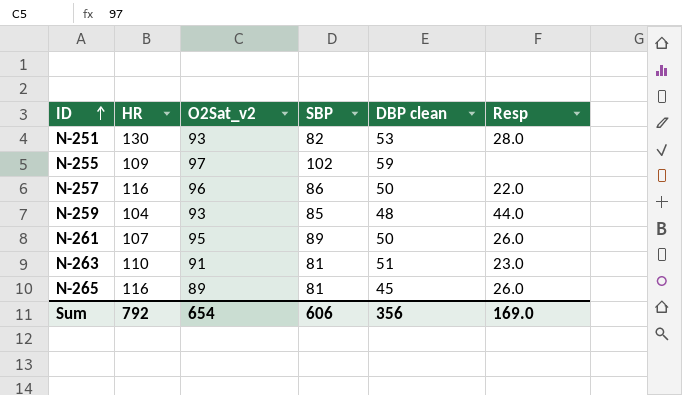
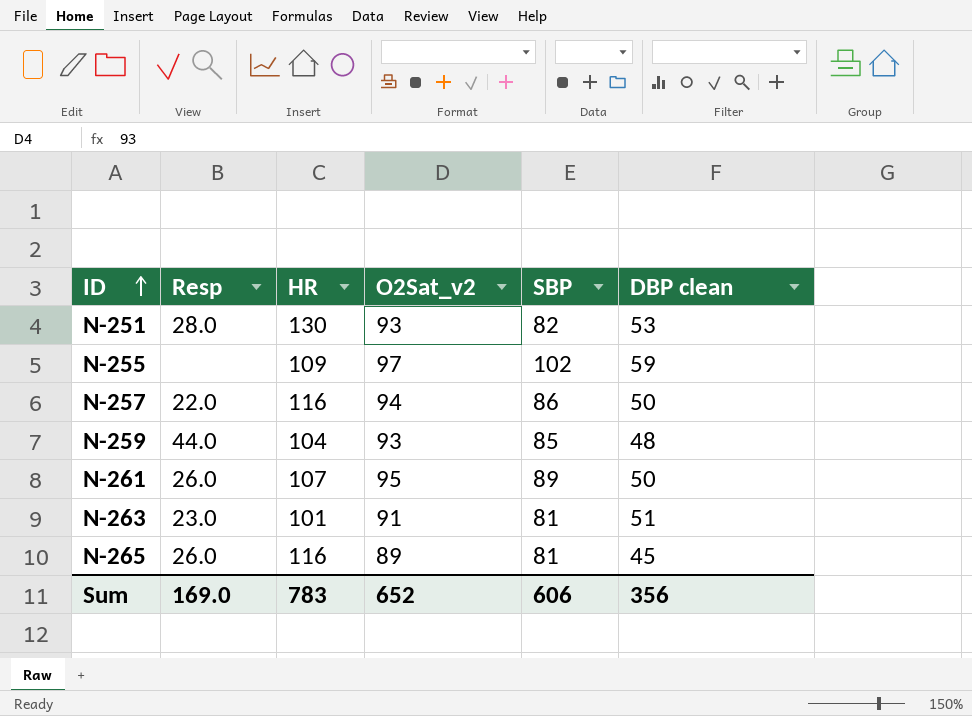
column Resp | position: 6 -> 2
N-257 | O2Sat_v2: 96 -> 94
N-263 | HR: 110 -> 101
Sum | HR: 792 -> 783
Sum | O2Sat_v2: 654 -> 652

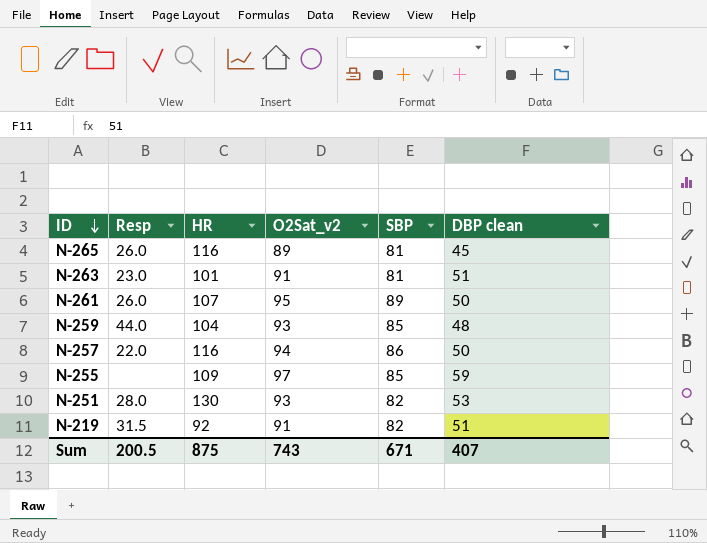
row order: ID ascending -> ID descending
N-255 | SBP: 102 -> 85
row N-219: none -> 31.5 | 92 | 91 | 82 | 51
Sum | Resp: 169.0 -> 200.5
Sum | HR: 783 -> 875
Sum | O2Sat_v2: 652 -> 743
Sum | SBP: 606 -> 671
Sum | DBP clean: 356 -> 407

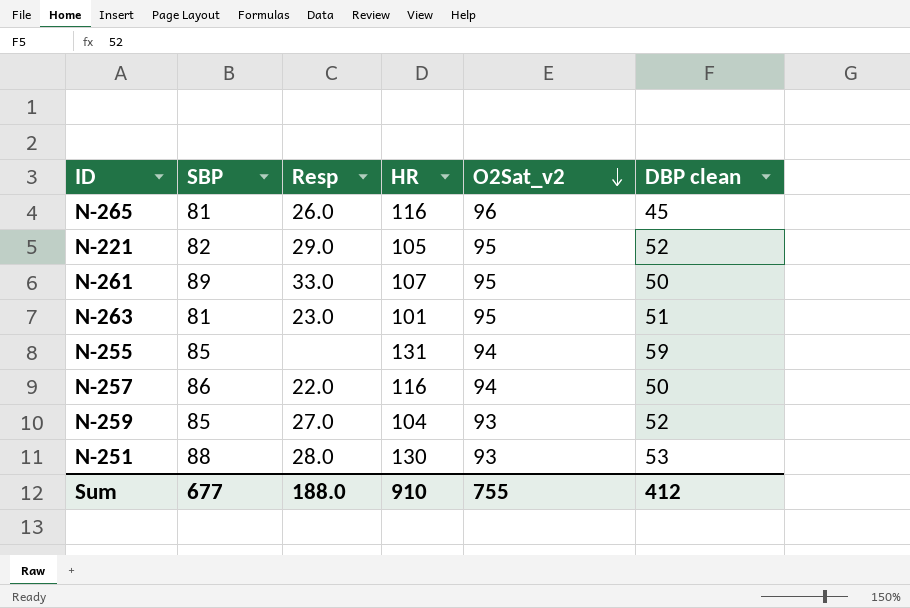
row order: ID descending -> O2Sat_v2 descending
column SBP | position: 5 -> 2
row N-219: 31.5 | 92 | 91 | 82 | 51 -> none
N-265 | O2Sat_v2: 89 -> 96
row N-221: none -> 82 | 29.0 | 105 | 95 | 52
N-261 | Resp: 26.0 -> 33.0
N-263 | O2Sat_v2: 91 -> 95
N-255 | HR: 109 -> 131
N-255 | O2Sat_v2: 97 -> 94
N-259 | Resp: 44.0 -> 27.0
N-259 | DBP clean: 48 -> 52
N-251 | SBP: 82 -> 88
Sum | SBP: 671 -> 677
Sum | Resp: 200.5 -> 188.0
Sum | HR: 875 -> 910
Sum | O2Sat_v2: 743 -> 755
Sum | DBP clean: 407 -> 412

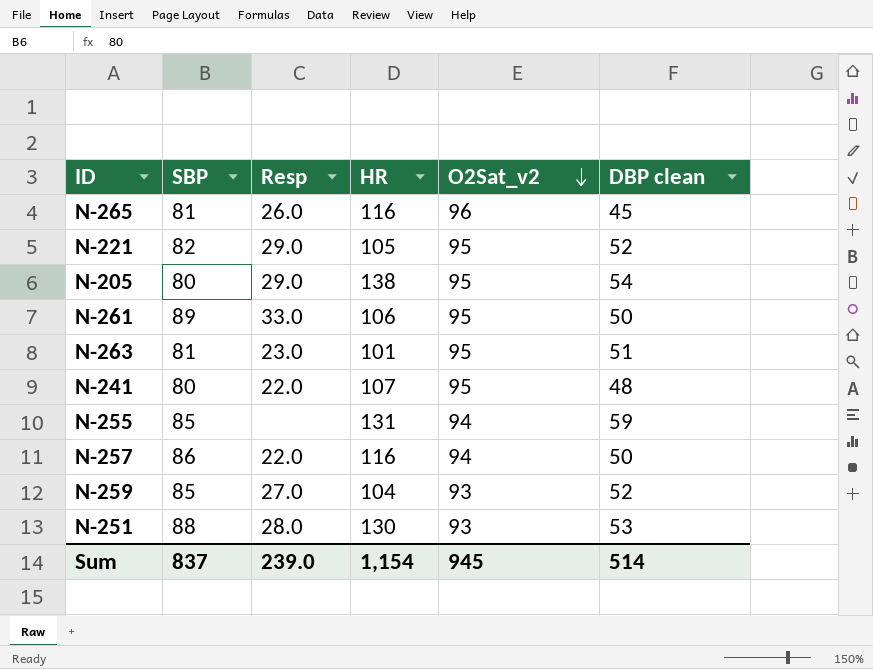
row N-205: none -> 80 | 29.0 | 138 | 95 | 54
N-261 | HR: 107 -> 106
row N-241: none -> 80 | 22.0 | 107 | 95 | 48
Sum | SBP: 677 -> 837
Sum | Resp: 188.0 -> 239.0
Sum | HR: 910 -> 1,154
Sum | O2Sat_v2: 755 -> 945
Sum | DBP clean: 412 -> 514

